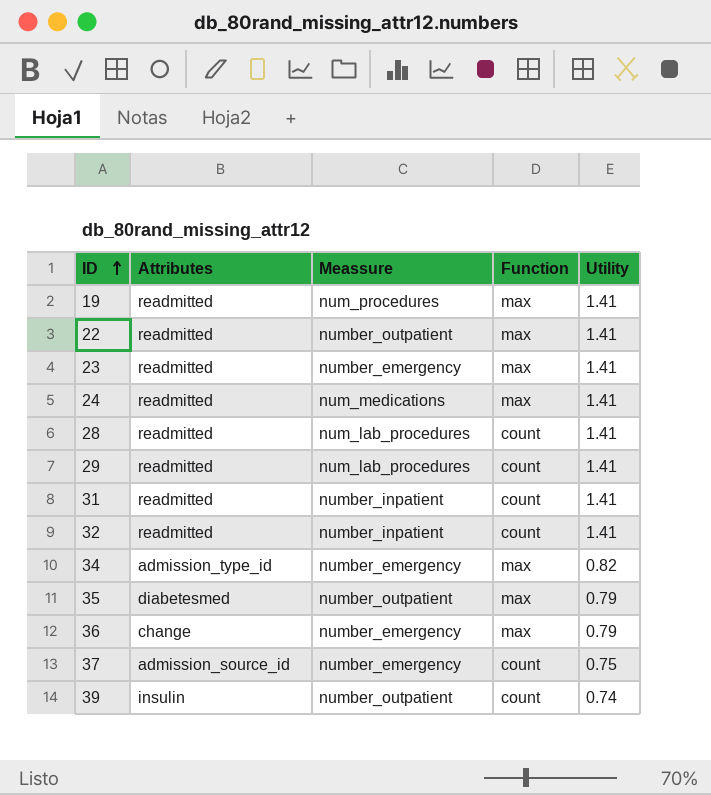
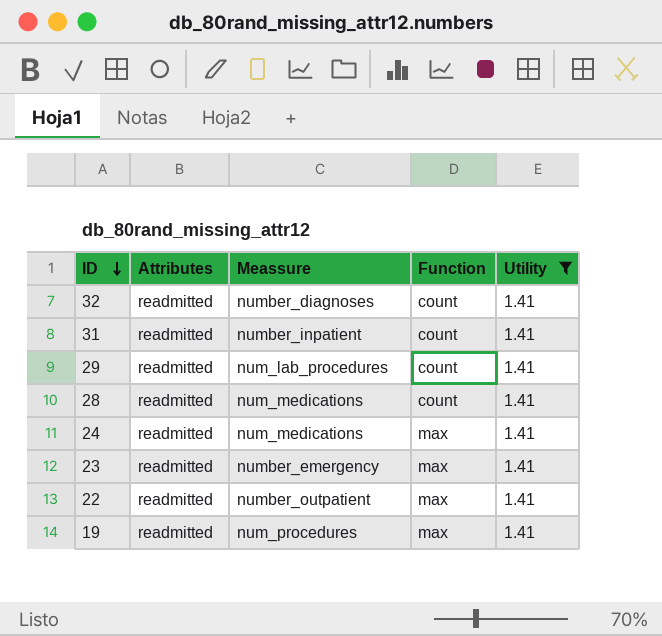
filter: none -> Utility = 1.41
row order: ID ascending -> ID descending
32 | Meassure: number_inpatient -> number_diagnoses
28 | Meassure: num_lab_procedures -> num_medications

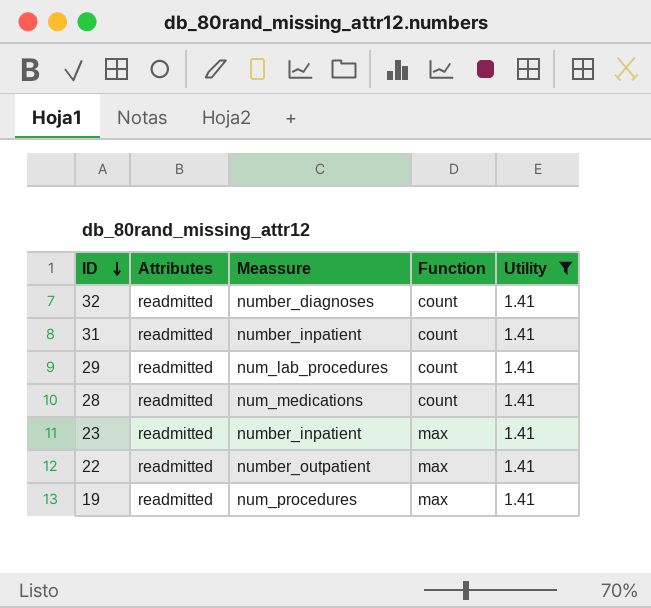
row 24: readmitted | num_medications | max | 1.41 -> none
23 | Meassure: number_emergency -> number_inpatient

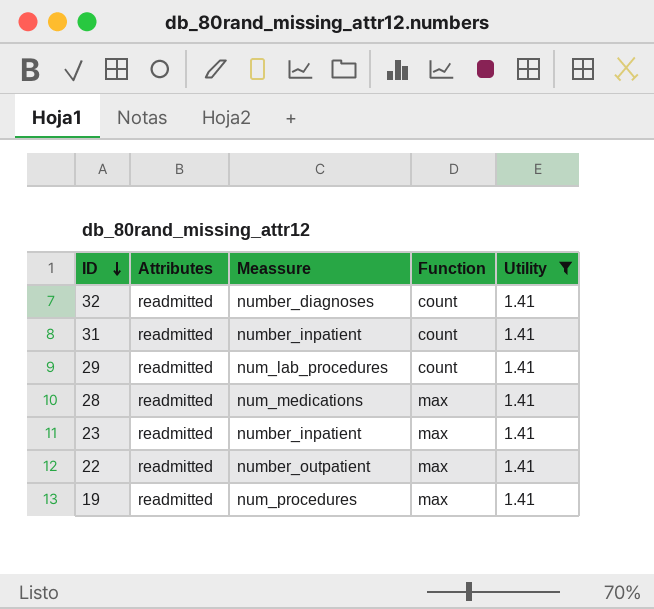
28 | Function: count -> max

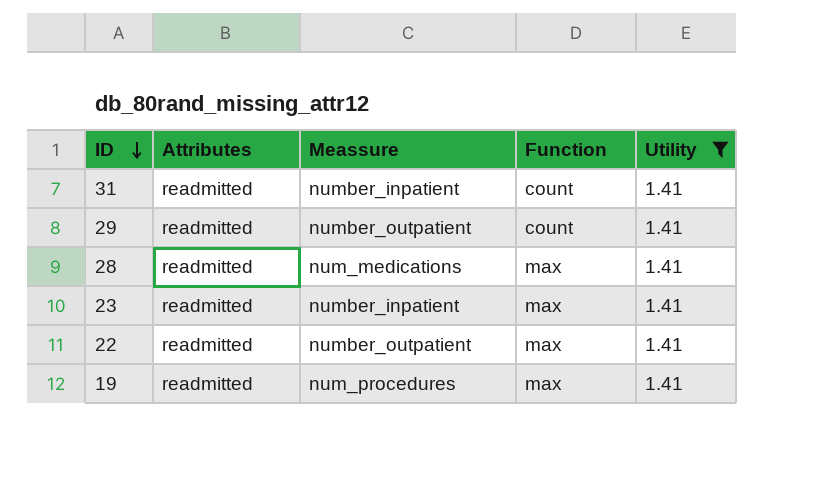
row 32: readmitted | number_diagnoses | count | 1.41 -> none
29 | Meassure: num_lab_procedures -> number_outpatient

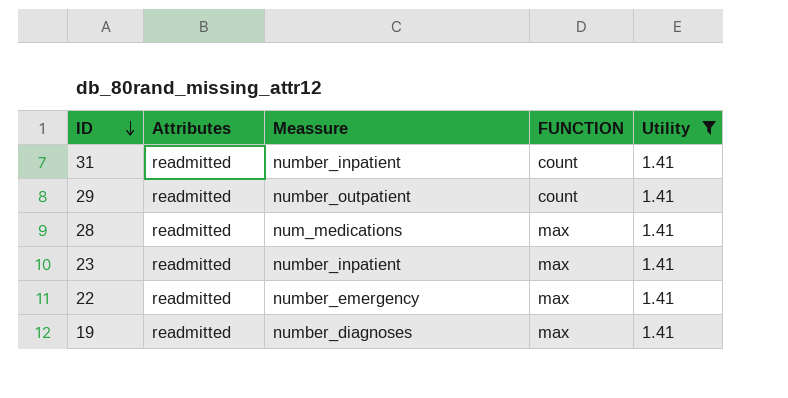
column name: Function -> FUNCTION
22 | Meassure: number_outpatient -> number_emergency
19 | Meassure: num_procedures -> number_diagnoses

